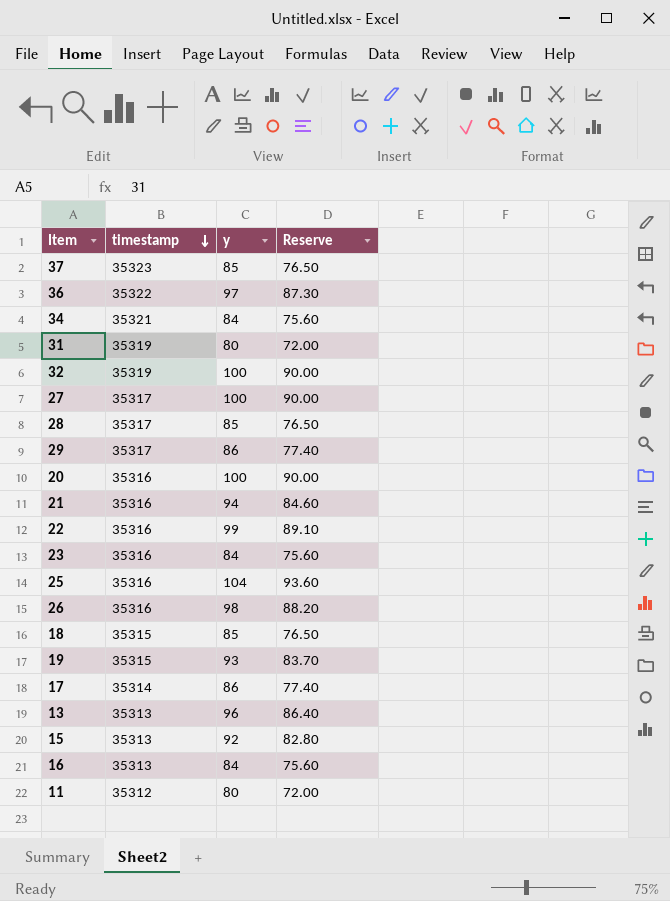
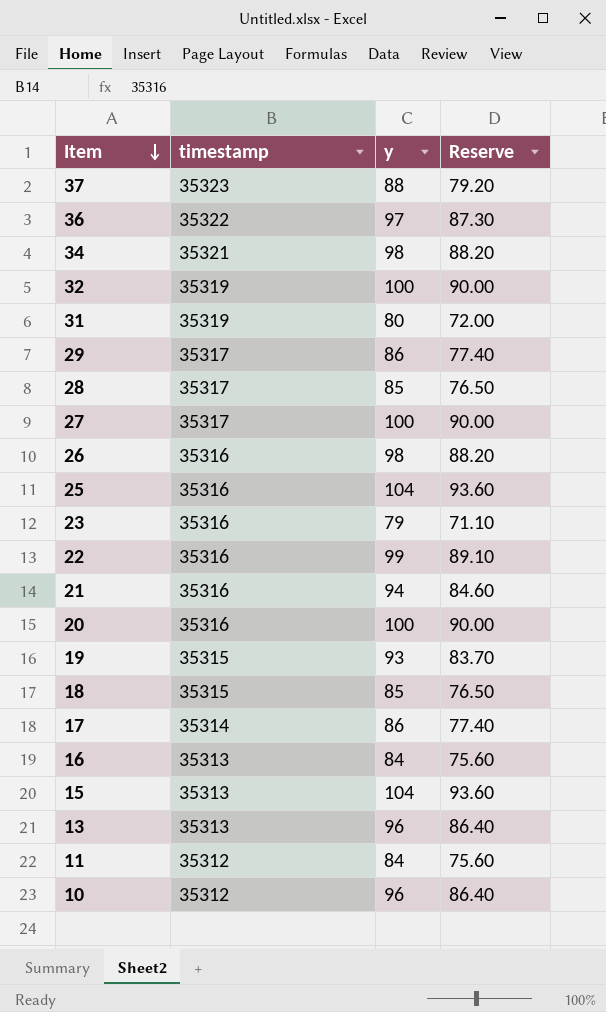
row order: timestamp descending -> Item descending
37 | y: 85 -> 88
37 | Reserve: 76.50 -> 79.20
34 | y: 84 -> 98
34 | Reserve: 75.60 -> 88.20
23 | y: 84 -> 79
23 | Reserve: 75.60 -> 71.10
15 | y: 92 -> 104
15 | Reserve: 82.80 -> 93.60
11 | y: 80 -> 84
11 | Reserve: 72.00 -> 75.60
row 10: none -> 35312 | 96 | 86.40

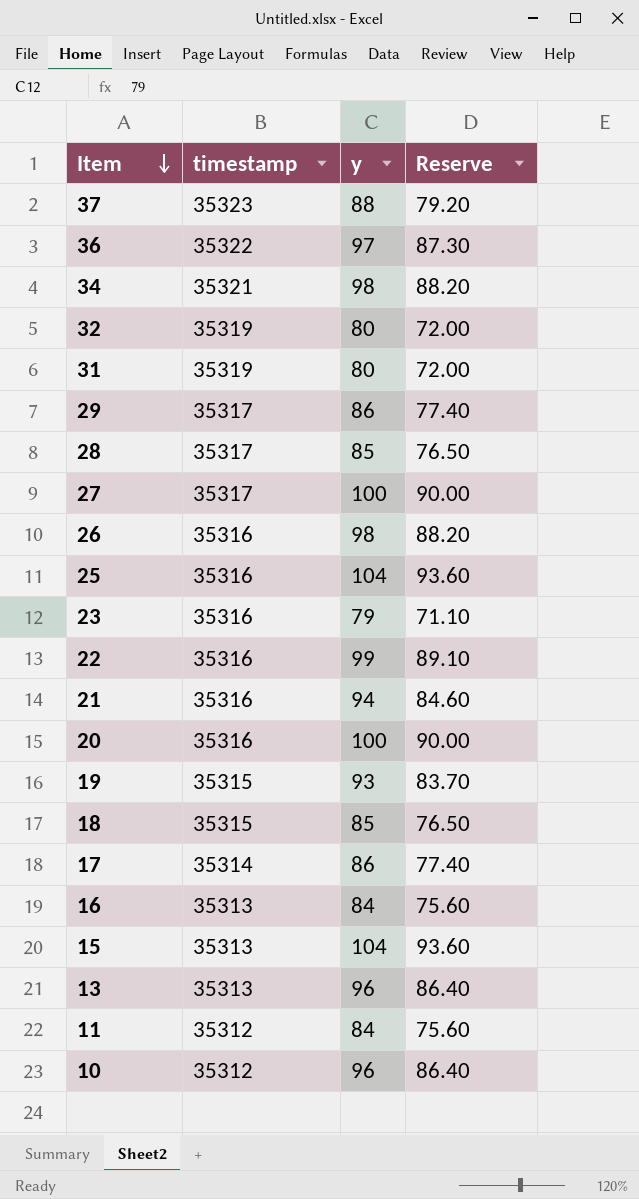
32 | y: 100 -> 80
32 | Reserve: 90.00 -> 72.00

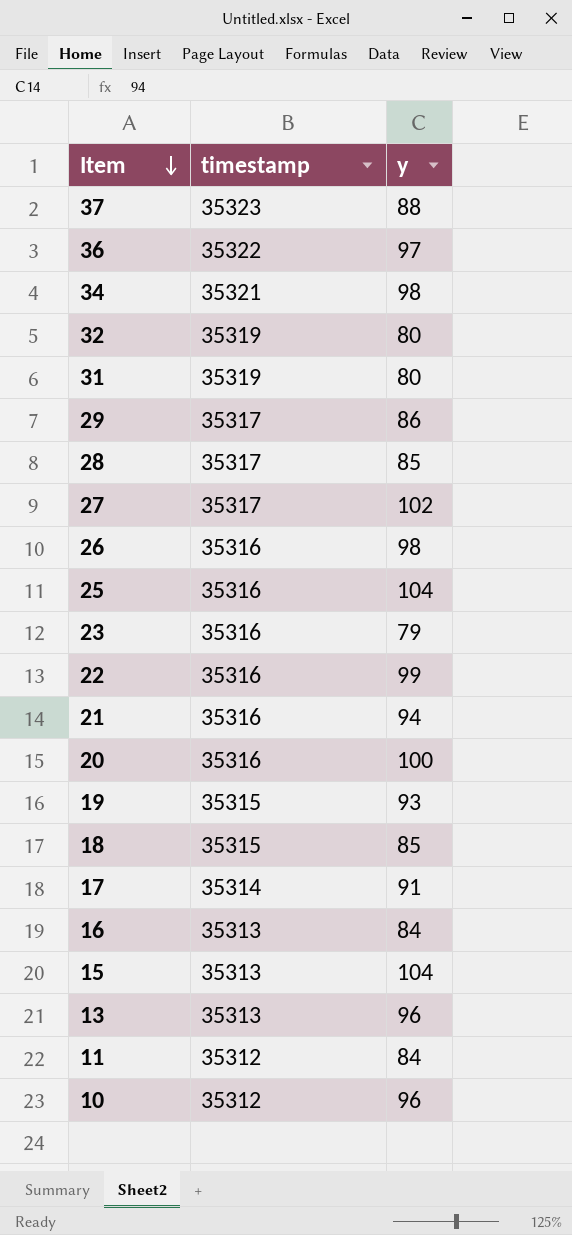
column Reserve | formula: [y] * 0.9 -> none
27 | y: 100 -> 102
17 | y: 86 -> 91

